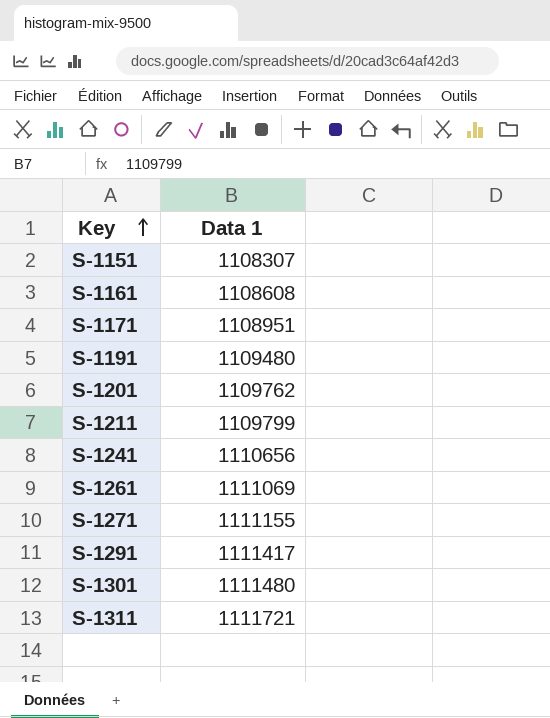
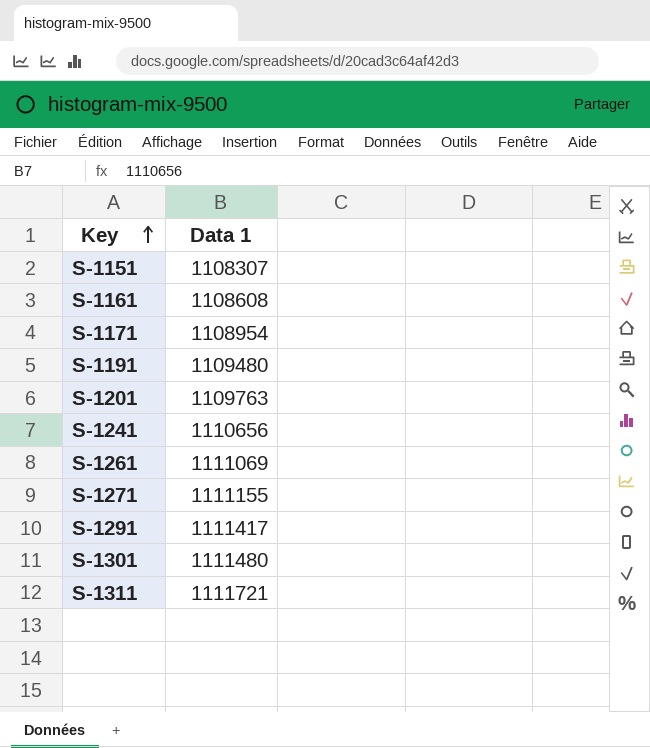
row S-1211: 1109799 -> none
S-1171 | Data 1: 1108951 -> 1108954
S-1201 | Data 1: 1109762 -> 1109763

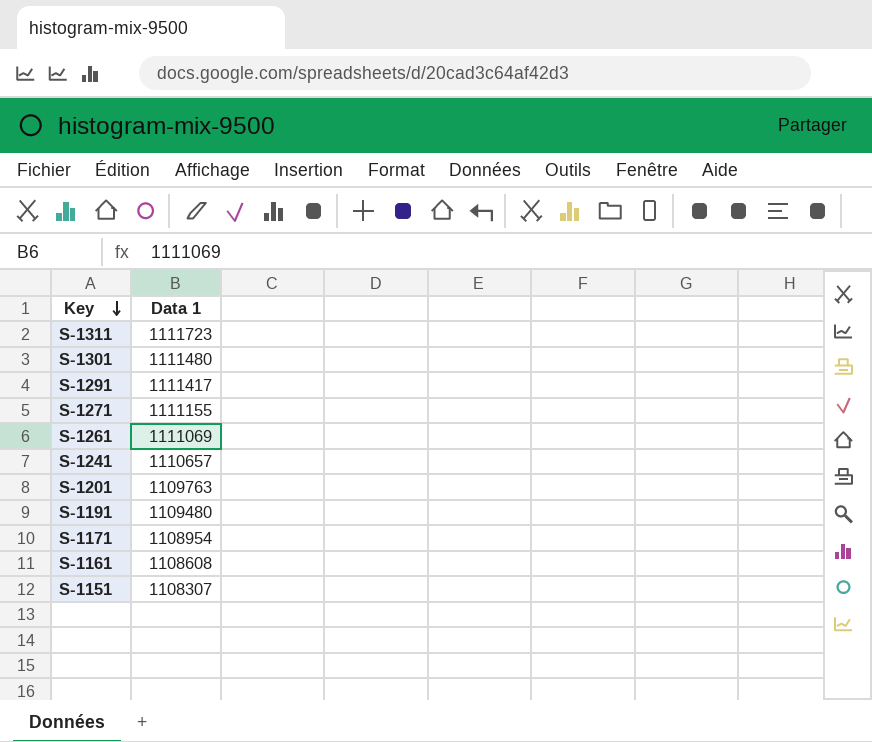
row order: Key ascending -> Key descending
S-1311 | Data 1: 1111721 -> 1111723
S-1241 | Data 1: 1110656 -> 1110657

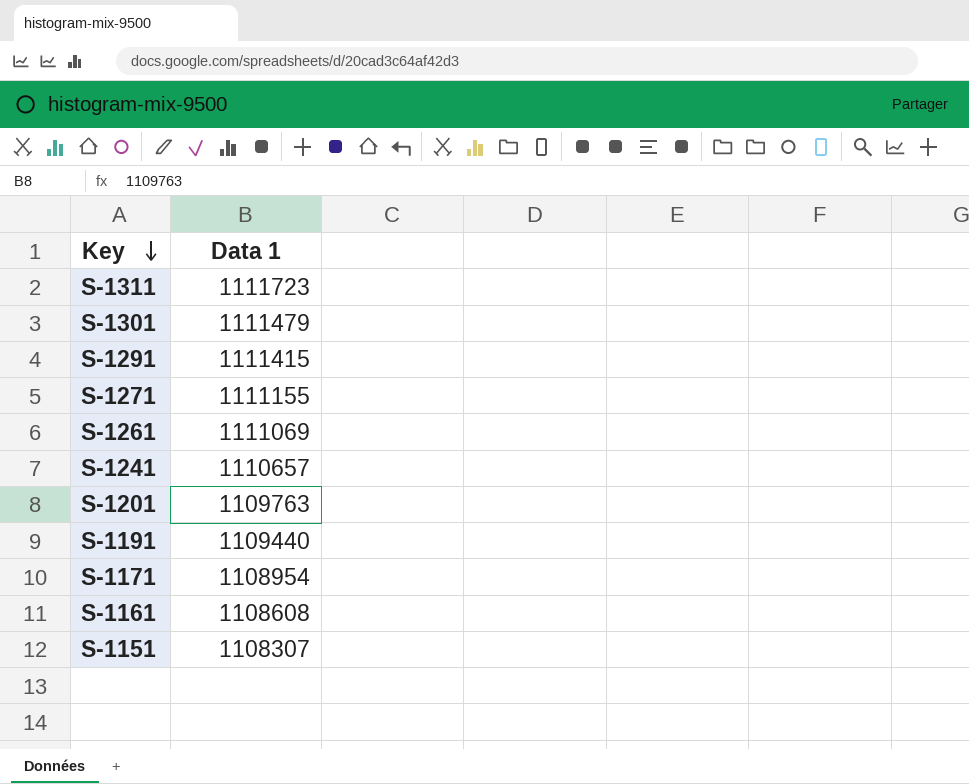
S-1301 | Data 1: 1111480 -> 1111479
S-1291 | Data 1: 1111417 -> 1111415
S-1191 | Data 1: 1109480 -> 1109440

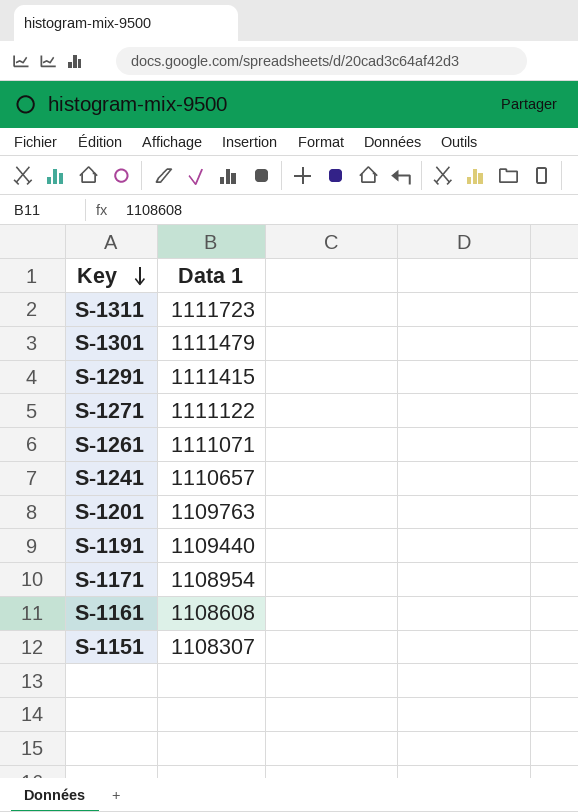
S-1271 | Data 1: 1111155 -> 1111122
S-1261 | Data 1: 1111069 -> 1111071

